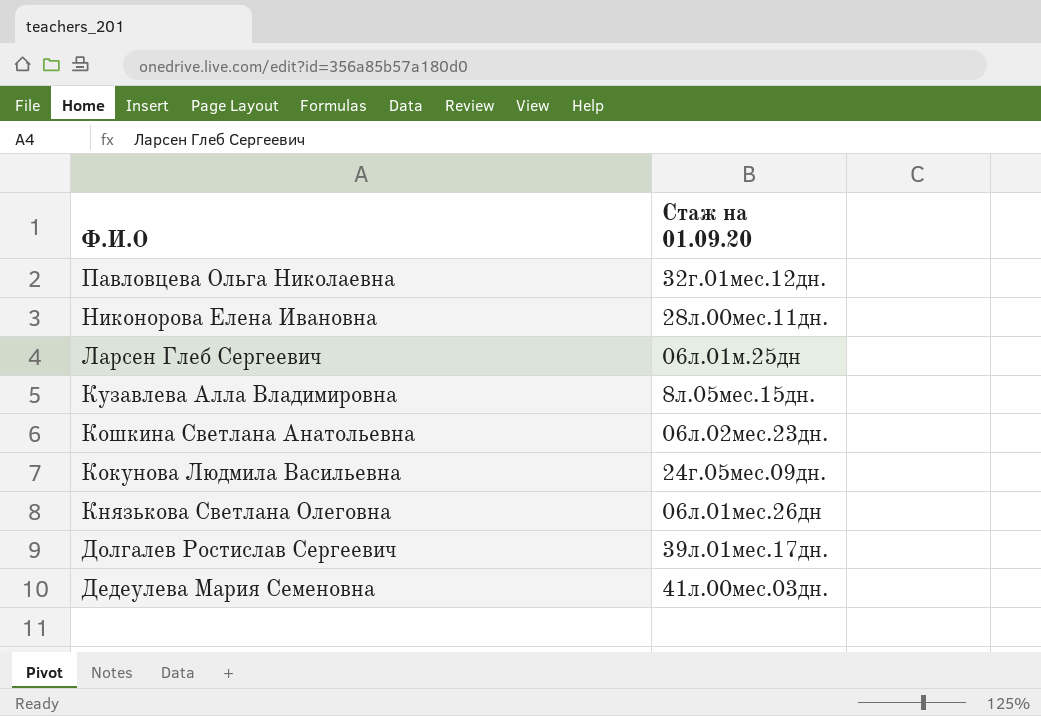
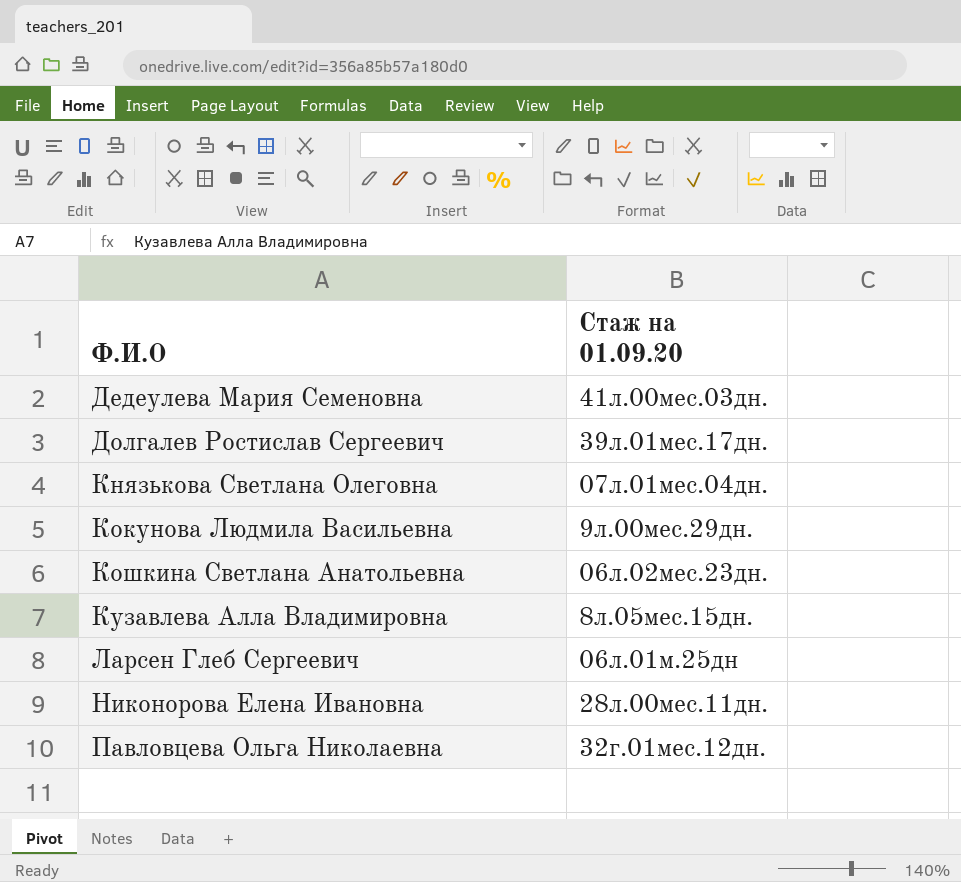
row order: Ф.И.О descending -> Ф.И.О ascending
Князькова Светлана Олеговна | Стаж на 01.09.20: 06л.01мес.26дн -> 07л.01мес.04дн.
Кокунова Людмила Васильевна | Стаж на 01.09.20: 24г.05мес.09дн. -> 9л.00мес.29дн.

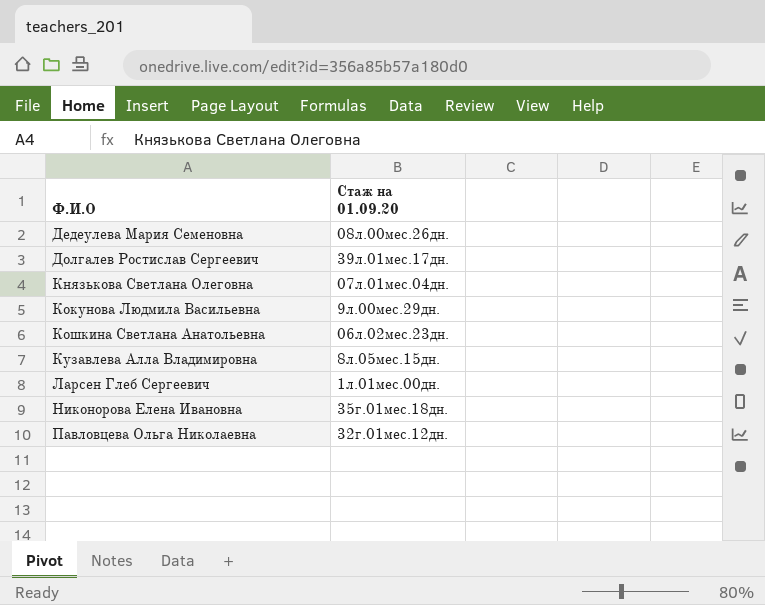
Дедеулева Мария Семеновна | Стаж на 01.09.20: 41л.00мес.03дн. -> 08л.00мес.26дн.
Ларсен Глеб Сергеевич | Стаж на 01.09.20: 06л.01м.25дн -> 1л.01мес.00дн.
Никонорова Елена Ивановна | Стаж на 01.09.20: 28л.00мес.11дн. -> 35г.01мес.18дн.

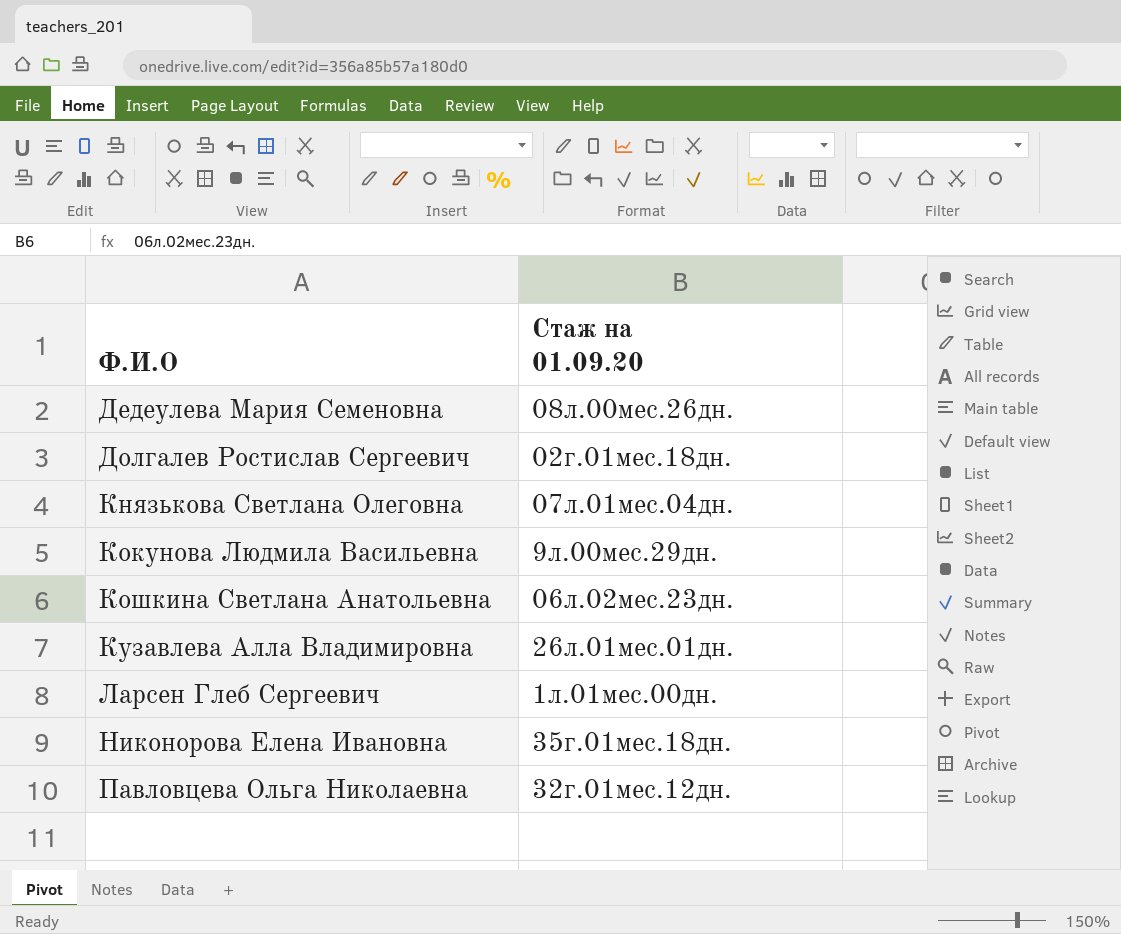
Долгалев Ростислав Сергеевич | Стаж на 01.09.20: 39л.01мес.17дн. -> 02г.01мес.18дн.
Кузавлева Алла Владимировна | Стаж на 01.09.20: 8л.05мес.15дн. -> 26л.01мес.01дн.

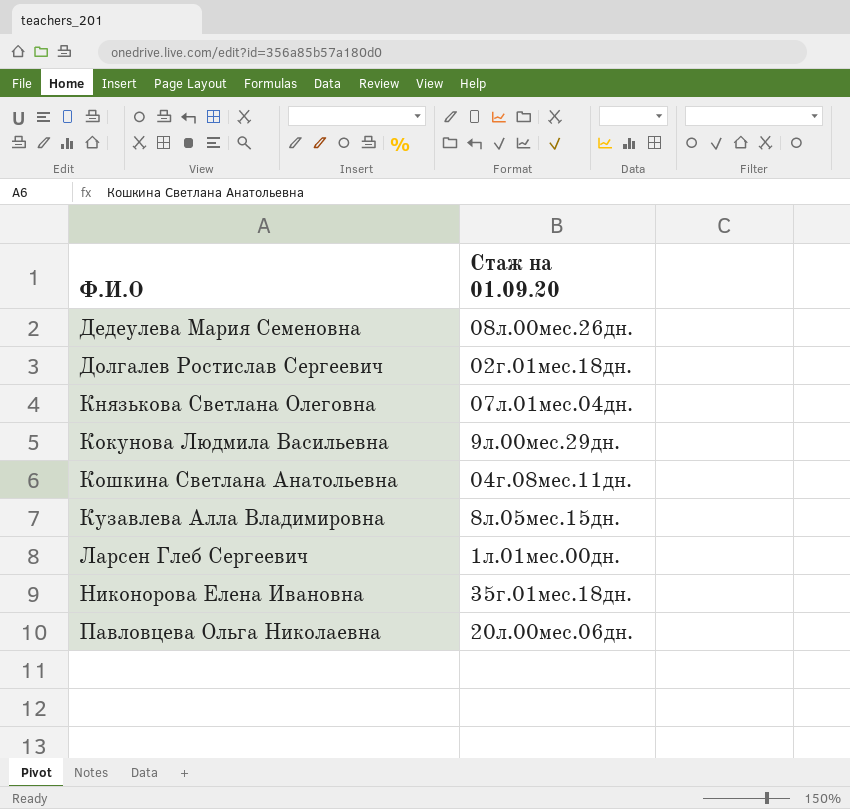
Кошкина Светлана Анатольевна | Стаж на 01.09.20: 06л.02мес.23дн. -> 04г.08мес.11дн.
Кузавлева Алла Владимировна | Стаж на 01.09.20: 26л.01мес.01дн. -> 8л.05мес.15дн.
Павловцева Ольга Николаевна | Стаж на 01.09.20: 32г.01мес.12дн. -> 20л.00мес.06дн.

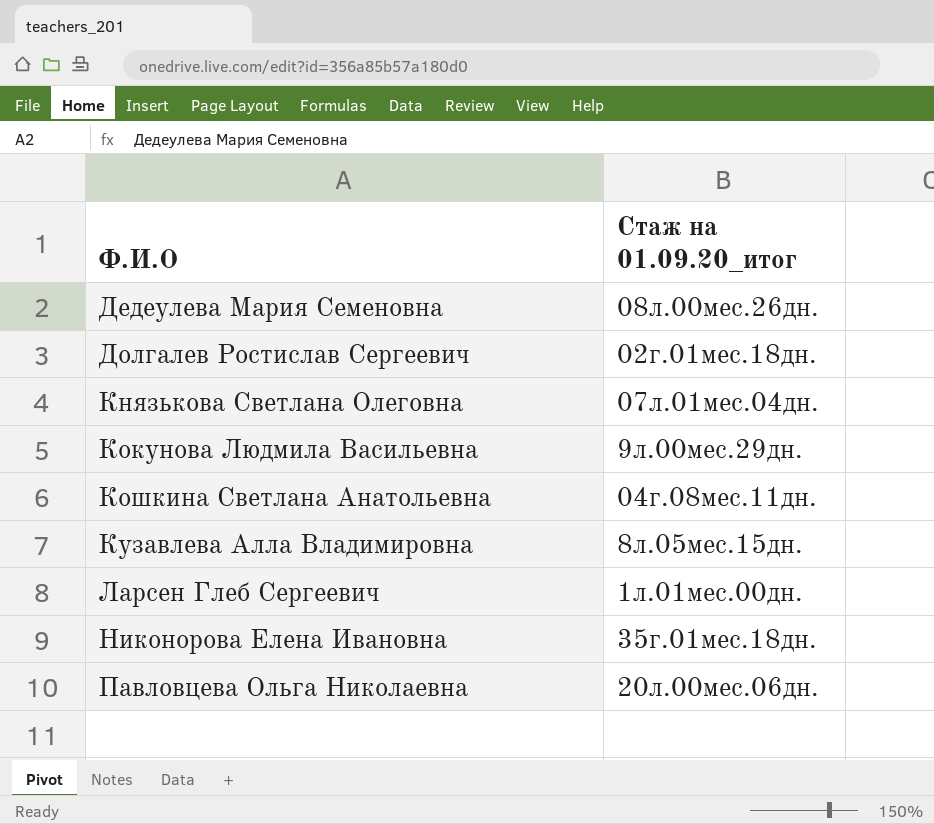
column name: Стаж на 01.09.20 -> Стаж на 01.09.20_итог

